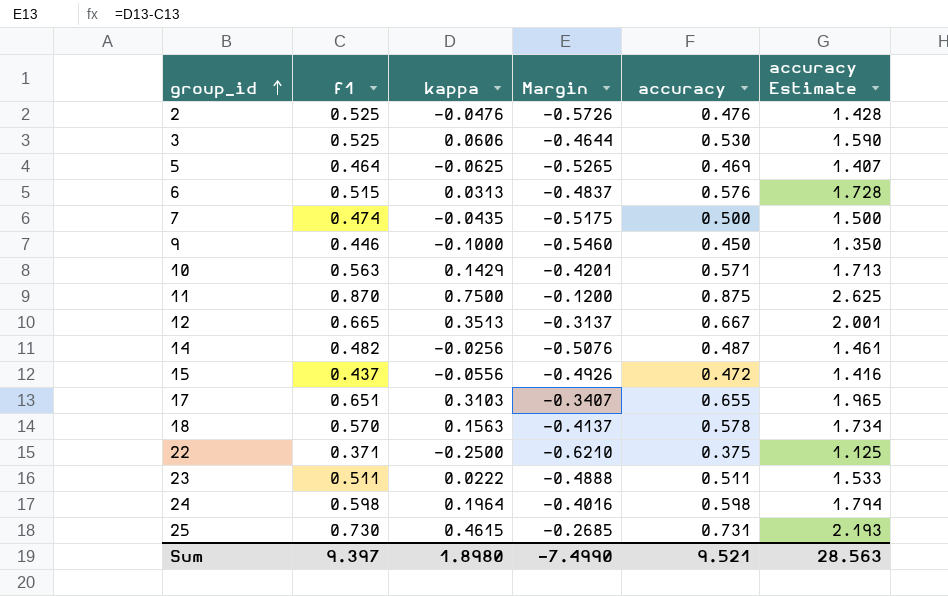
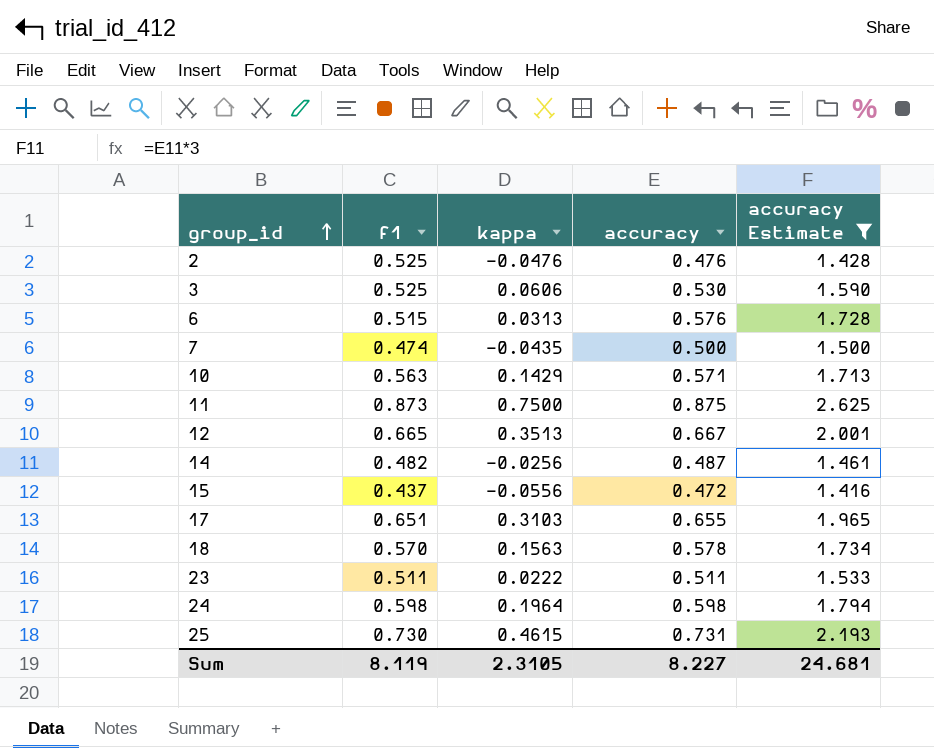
filter: none -> accuracy Estimate >= 1.416
column Margin | formula: [kappa] - [f1] -> none
11 | f1: 0.870 -> 0.873
Sum | f1: 9.397 -> 8.119
Sum | kappa: 1.8980 -> 2.3105
Sum | accuracy: 9.521 -> 8.227
Sum | accuracy Estimate: 28.563 -> 24.681

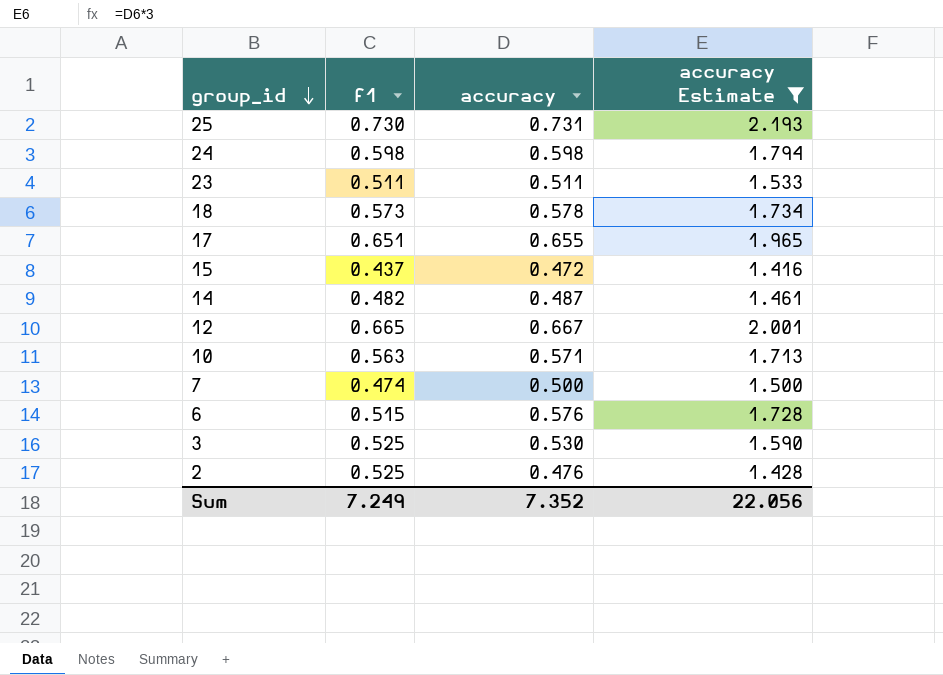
row order: group_id ascending -> group_id descending
column kappa | position: 3 -> none
row 11: 0.873 | 0.7500 | 0.875 | 2.625 -> none
18 | f1: 0.570 -> 0.573
Sum | f1: 8.119 -> 7.249
Sum | accuracy: 8.227 -> 7.352
Sum | accuracy Estimate: 24.681 -> 22.056

